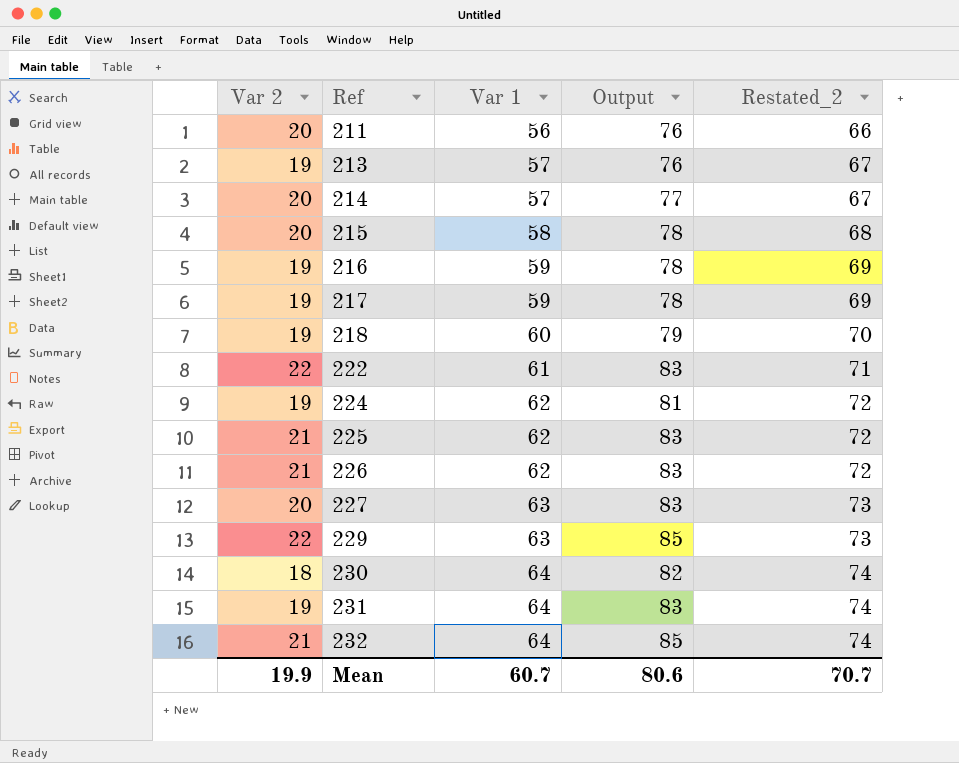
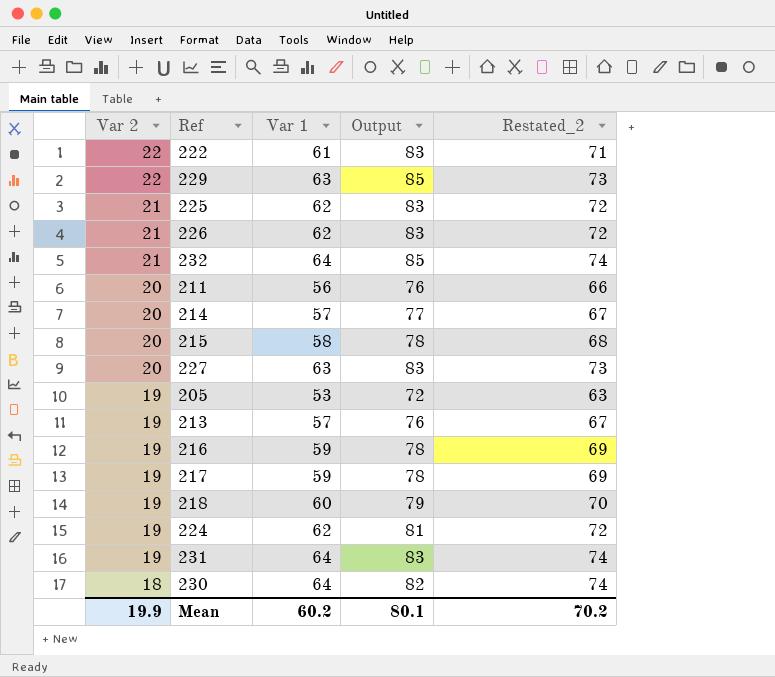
row order: Ref ascending -> Var 2 descending
row 205: none -> 19 | 53 | 72 | 63
Mean | Var 1: 60.7 -> 60.2
Mean | Output: 80.6 -> 80.1
Mean | Restated_2: 70.7 -> 70.2

